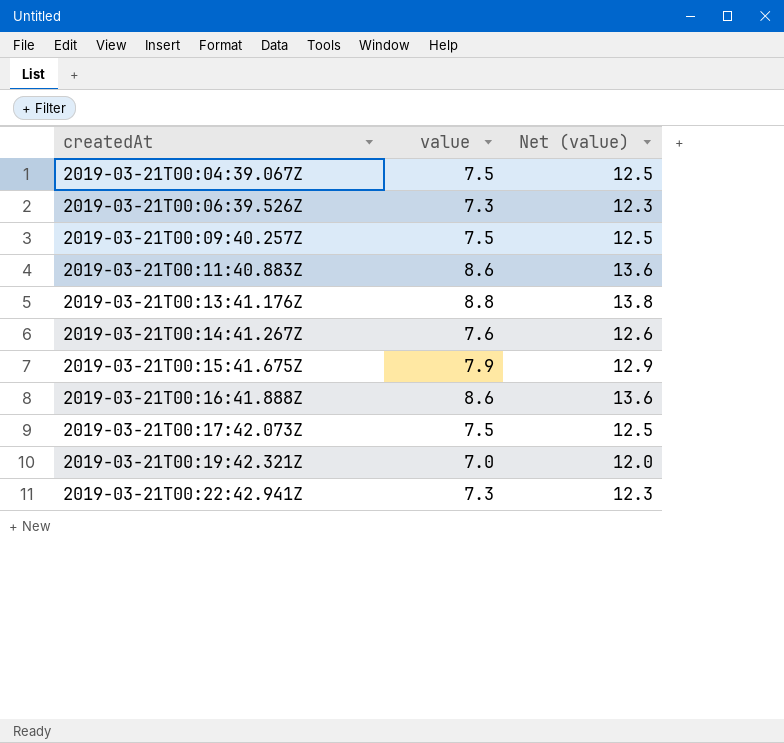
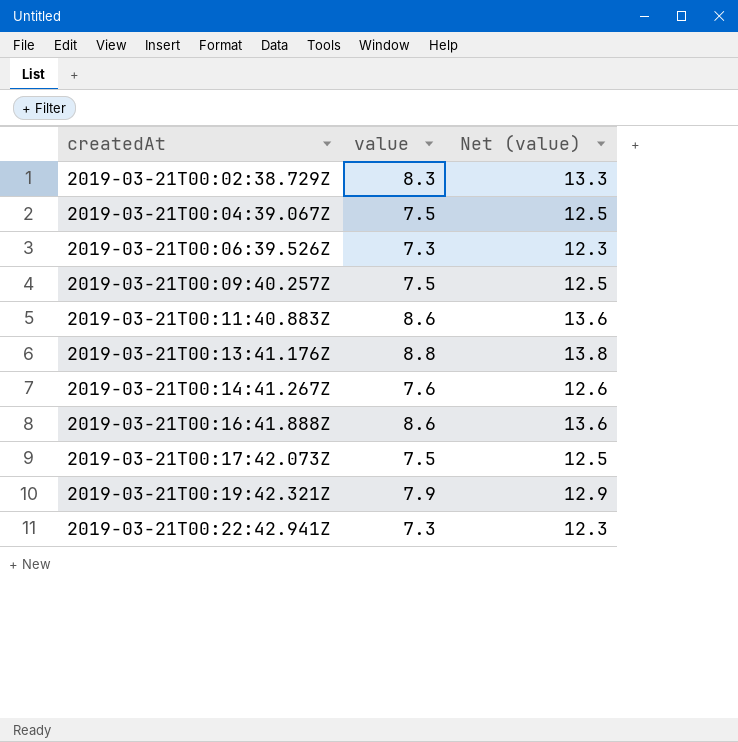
row 2019-03-21T00:15:41.675Z: 7.9 | 12.9 -> none
row 2019-03-21T00:02:38.729Z: none -> 8.3 | 13.3
2019-03-21T00:19:42.321Z | value: 7.0 -> 7.9
2019-03-21T00:19:42.321Z | Net (value): 12.0 -> 12.9

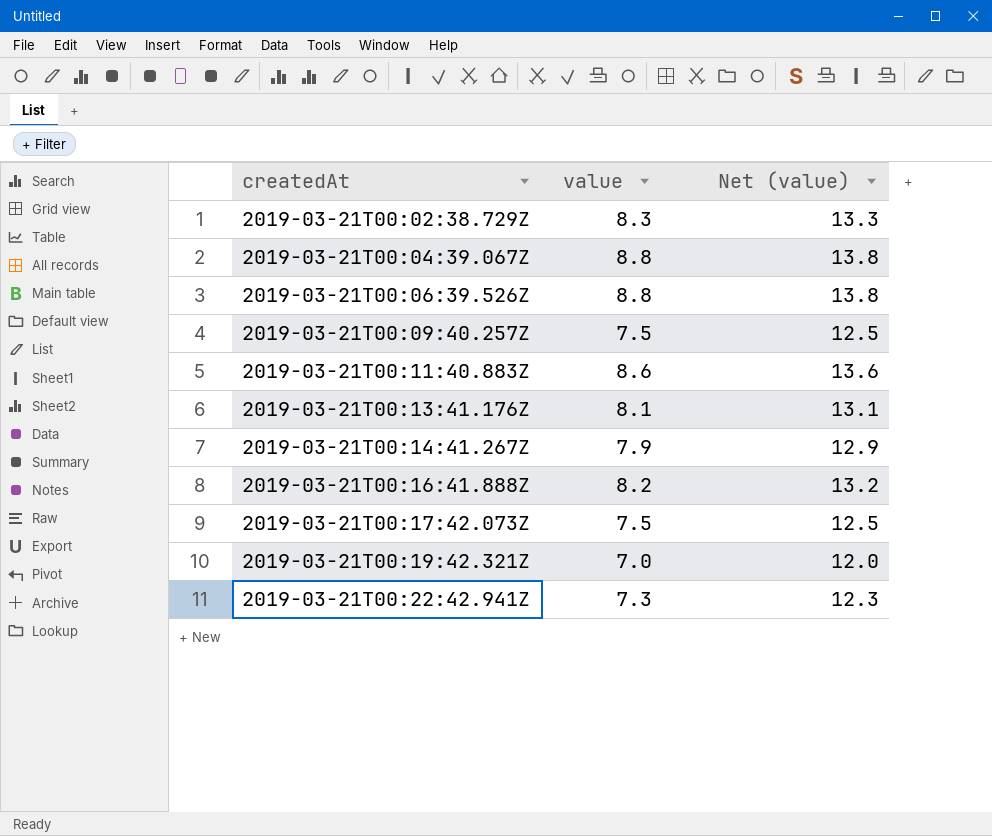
2019-03-21T00:04:39.067Z | value: 7.5 -> 8.8
2019-03-21T00:04:39.067Z | Net (value): 12.5 -> 13.8
2019-03-21T00:06:39.526Z | value: 7.3 -> 8.8
2019-03-21T00:06:39.526Z | Net (value): 12.3 -> 13.8
2019-03-21T00:13:41.176Z | value: 8.8 -> 8.1
2019-03-21T00:13:41.176Z | Net (value): 13.8 -> 13.1
2019-03-21T00:14:41.267Z | value: 7.6 -> 7.9
2019-03-21T00:14:41.267Z | Net (value): 12.6 -> 12.9
2019-03-21T00:16:41.888Z | value: 8.6 -> 8.2
2019-03-21T00:16:41.888Z | Net (value): 13.6 -> 13.2
2019-03-21T00:19:42.321Z | value: 7.9 -> 7.0
2019-03-21T00:19:42.321Z | Net (value): 12.9 -> 12.0

